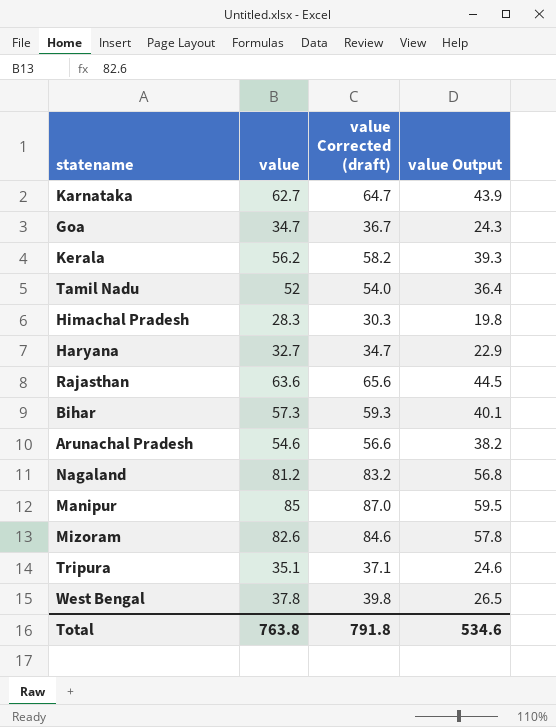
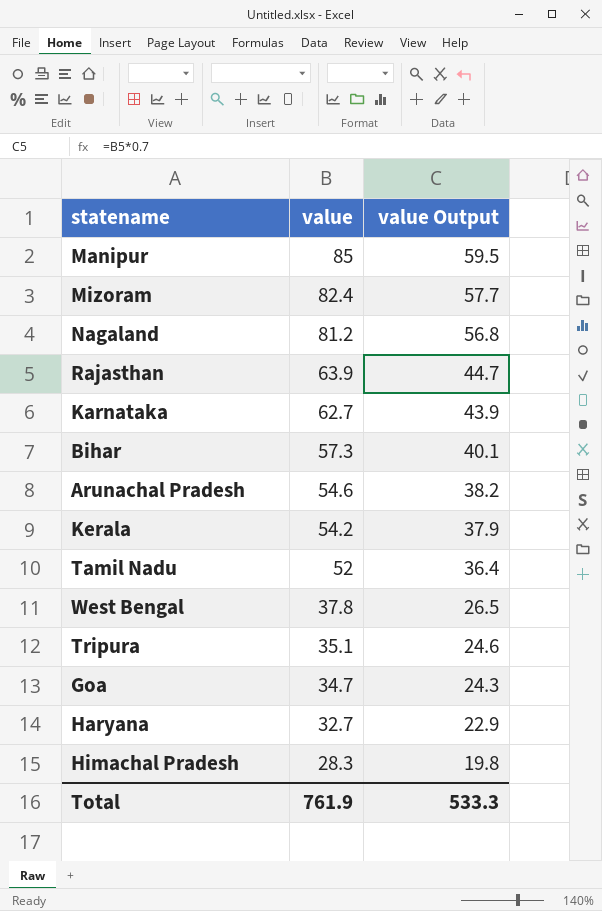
row order: none -> value descending
column value Corrected (draft) | formula: [value] + 2 -> none
Mizoram | value: 82.6 -> 82.4
Mizoram | value Output: 57.8 -> 57.7
Rajasthan | value: 63.6 -> 63.9
Rajasthan | value Output: 44.5 -> 44.7
Kerala | value: 56.2 -> 54.2
Kerala | value Output: 39.3 -> 37.9
Total | value: 763.8 -> 761.9
Total | value Output: 534.6 -> 533.3

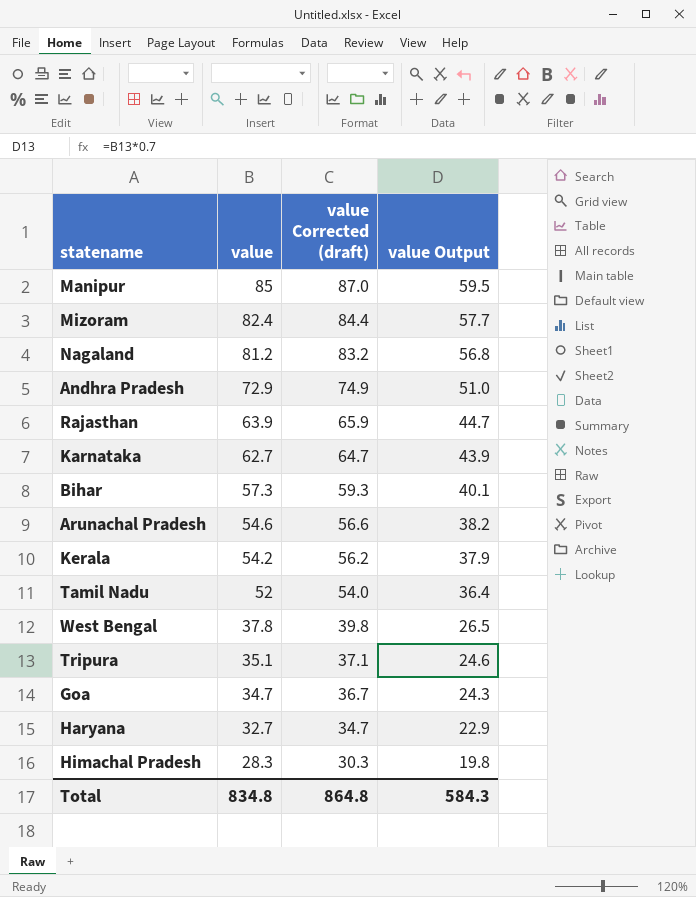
column value Corrected (draft) | formula: none -> [value] + 2
row Andhra Pradesh: none -> 72.9 | 74.9 | 51.0
Total | value: 761.9 -> 834.8
Total | value Output: 533.3 -> 584.3

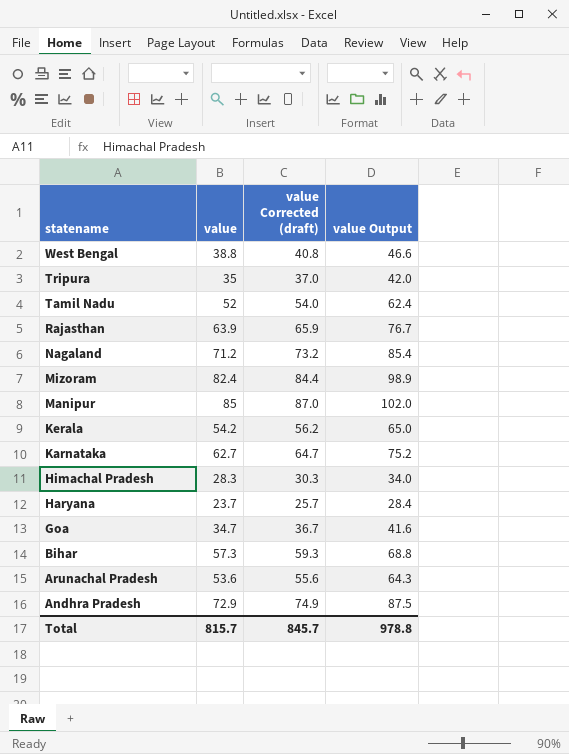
row order: value descending -> statename descending
column value Output | formula: [value] * 0.7 -> [value] * 1.2
West Bengal | value: 37.8 -> 38.8
West Bengal | value Corrected (draft): 39.8 -> 40.8
Tripura | value: 35.1 -> 35
Tripura | value Corrected (draft): 37.1 -> 37.0
Nagaland | value: 81.2 -> 71.2
Nagaland | value Corrected (draft): 83.2 -> 73.2
Haryana | value: 32.7 -> 23.7
Haryana | value Corrected (draft): 34.7 -> 25.7
Arunachal Pradesh | value: 54.6 -> 53.6
Arunachal Pradesh | value Corrected (draft): 56.6 -> 55.6
Total | value: 834.8 -> 815.7
Total | value Corrected (draft): 864.8 -> 845.7
Total | value Output: 584.3 -> 978.8

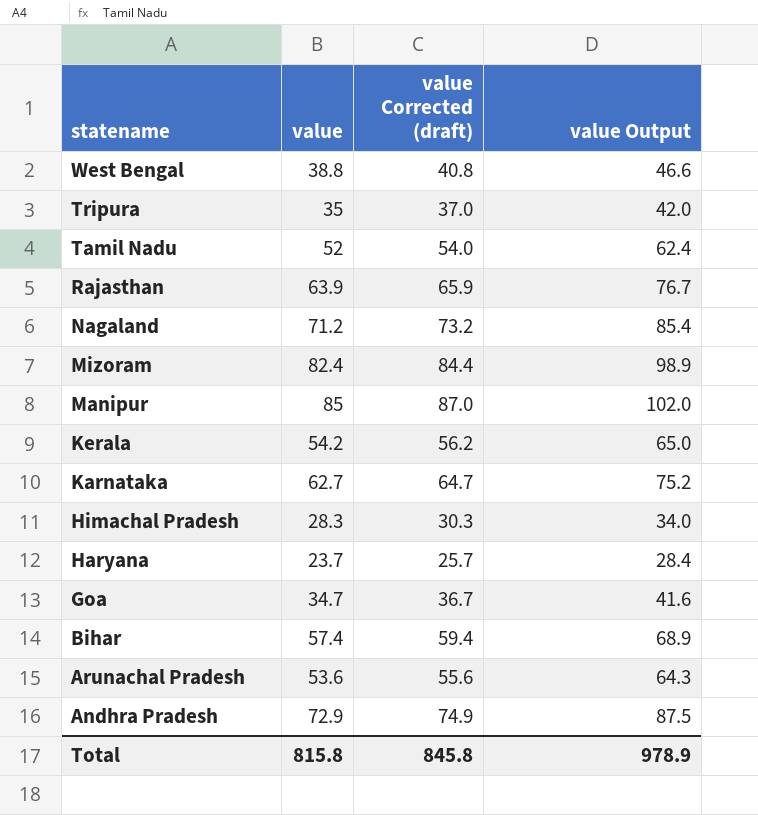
Bihar | value: 57.3 -> 57.4
Bihar | value Corrected (draft): 59.3 -> 59.4
Bihar | value Output: 68.8 -> 68.9
Total | value: 815.7 -> 815.8
Total | value Corrected (draft): 845.7 -> 845.8
Total | value Output: 978.8 -> 978.9

